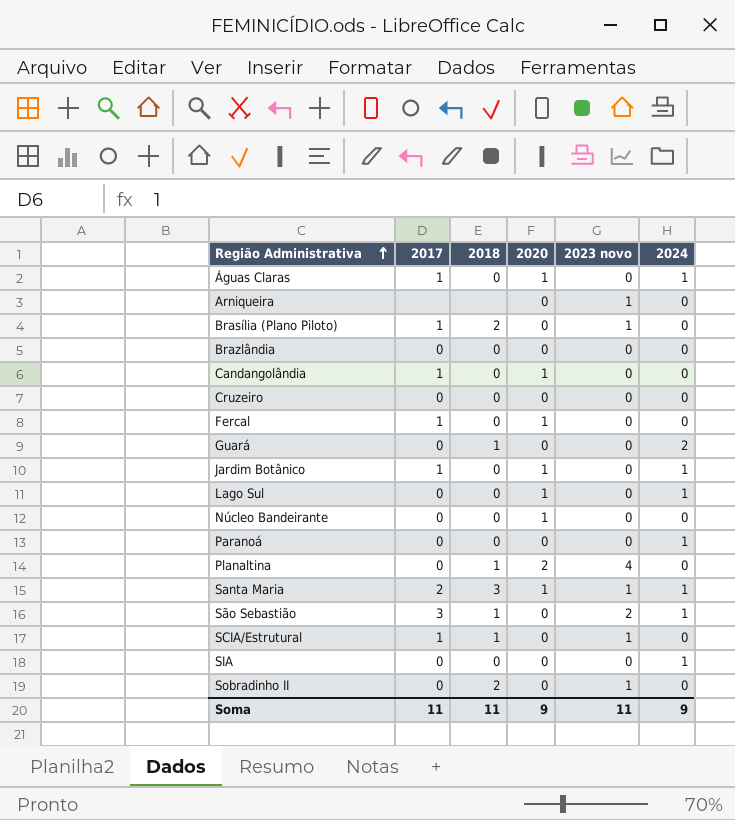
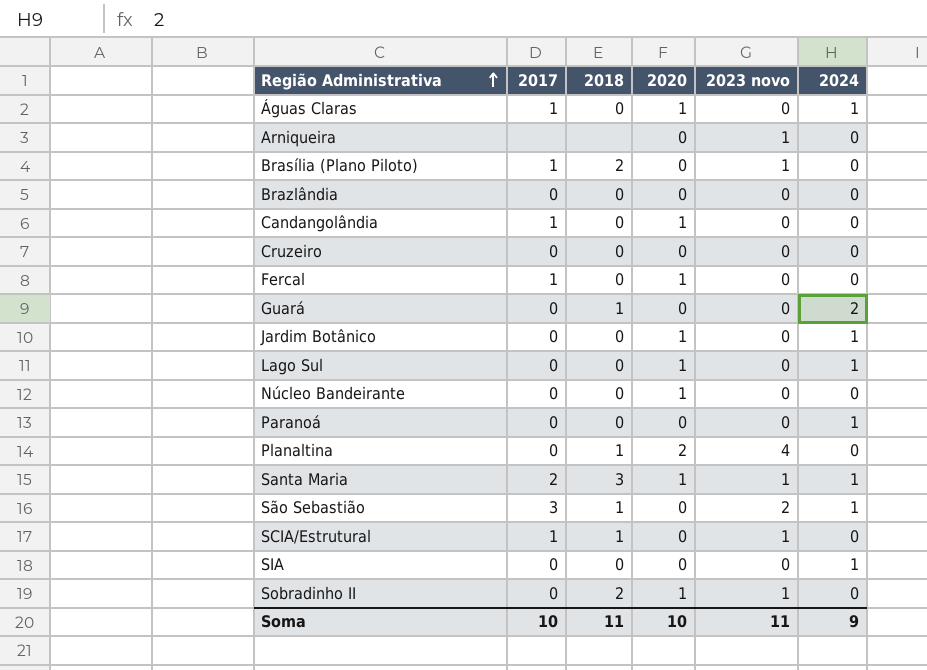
Jardim Botânico | 2017: 1 -> 0
Sobradinho II | 2020: 0 -> 1
Soma | 2017: 11 -> 10
Soma | 2020: 9 -> 10

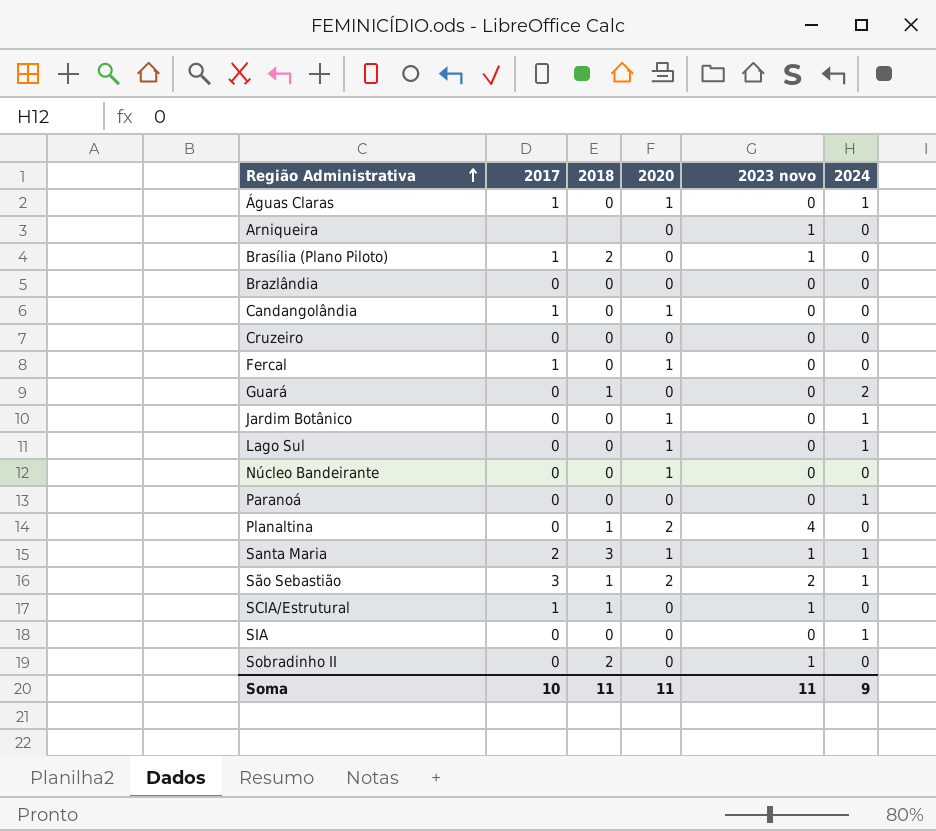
São Sebastião | 2020: 0 -> 2
Sobradinho II | 2020: 1 -> 0
Soma | 2020: 10 -> 11

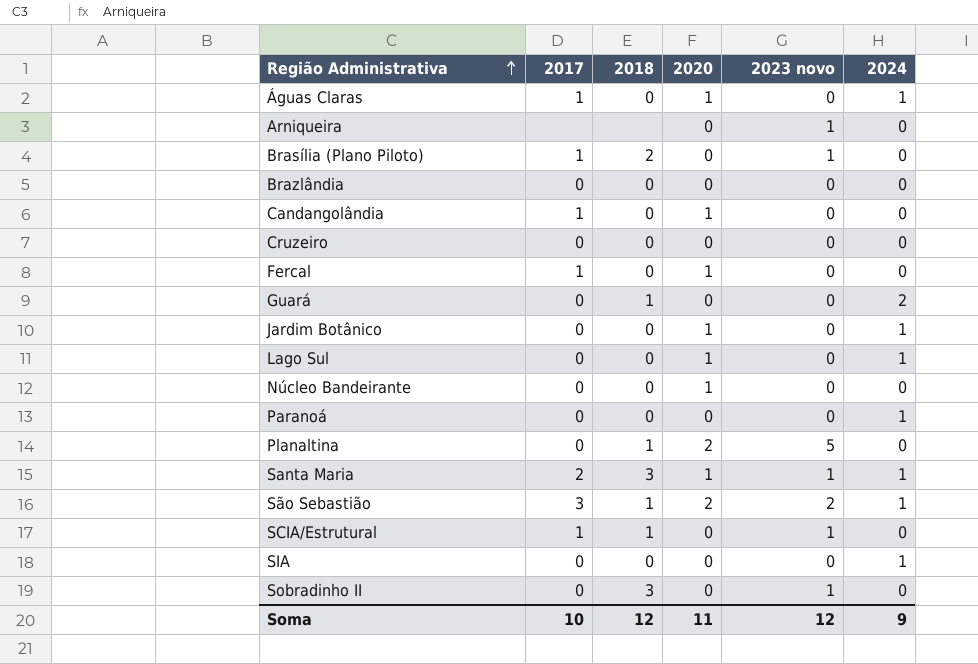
Planaltina | 2023 novo: 4 -> 5
Sobradinho II | 2018: 2 -> 3
Soma | 2018: 11 -> 12
Soma | 2023 novo: 11 -> 12

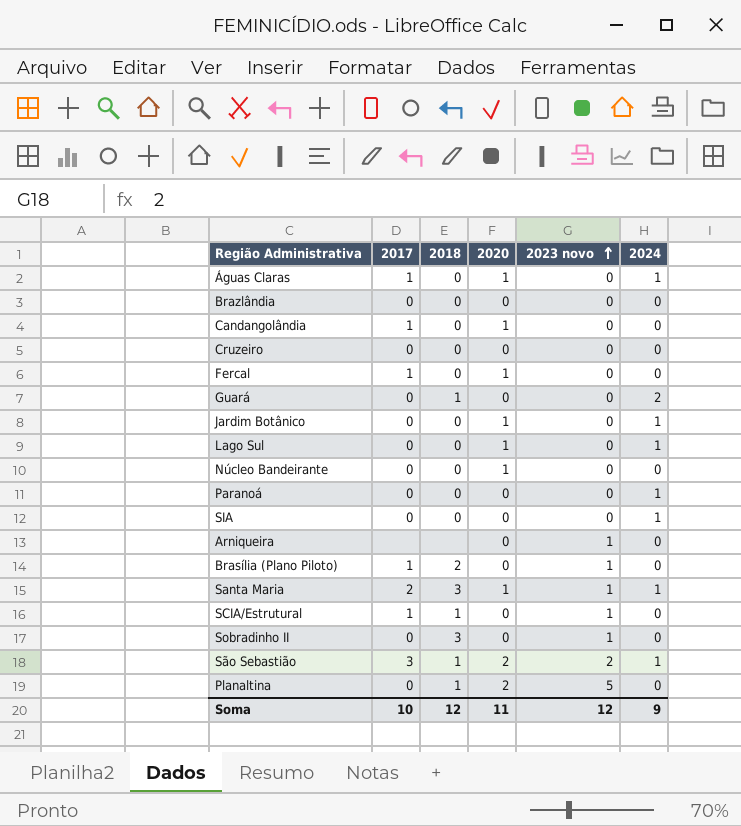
row order: Região Administrativa ascending -> 2023 novo ascending

